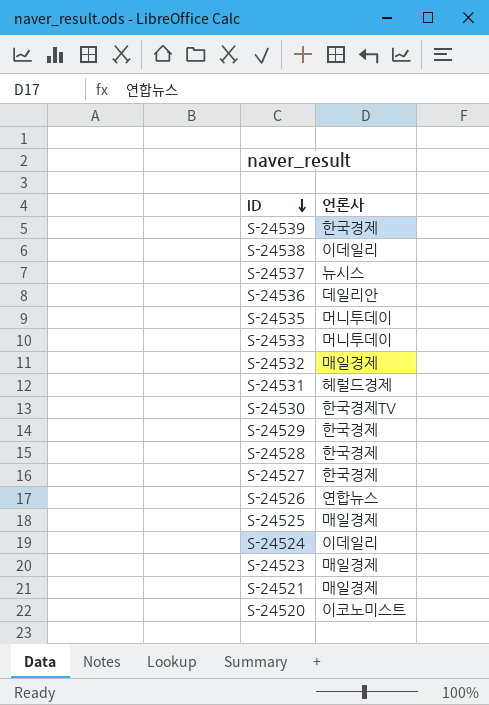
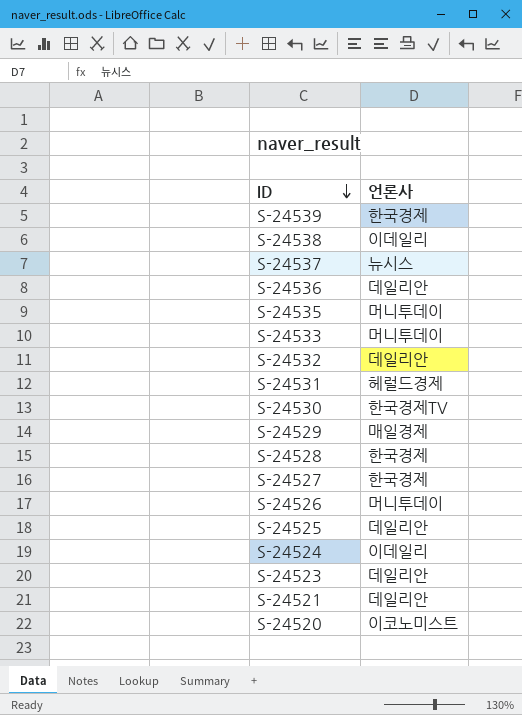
S-24532 | 언론사: 매일경제 -> 데일리안
S-24529 | 언론사: 한국경제 -> 매일경제
S-24526 | 언론사: 연합뉴스 -> 머니투데이
S-24525 | 언론사: 매일경제 -> 데일리안
S-24523 | 언론사: 매일경제 -> 데일리안
S-24521 | 언론사: 매일경제 -> 데일리안

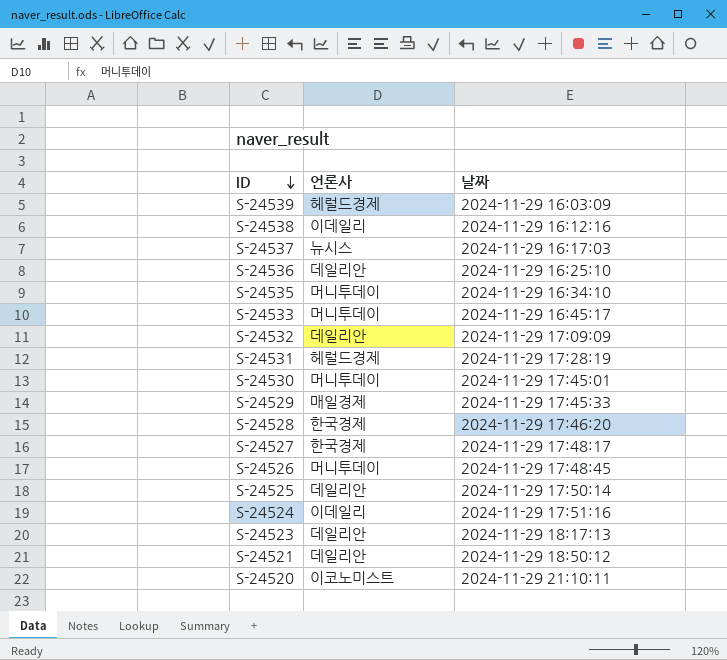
column 날짜 | position: none -> 3
S-24539 | 언론사: 한국경제 -> 헤럴드경제
S-24530 | 언론사: 한국경제TV -> 머니투데이

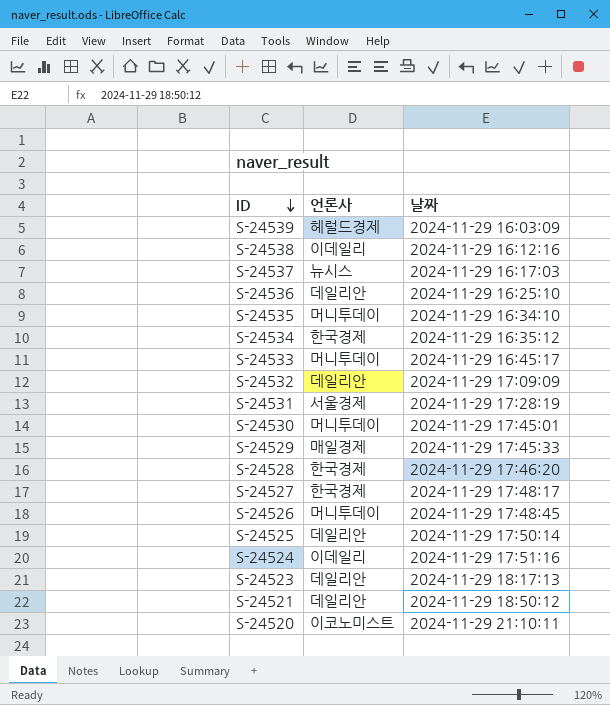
row S-24534: none -> 한국경제 | 2024-11-29 16:35:12
S-24531 | 언론사: 헤럴드경제 -> 서울경제

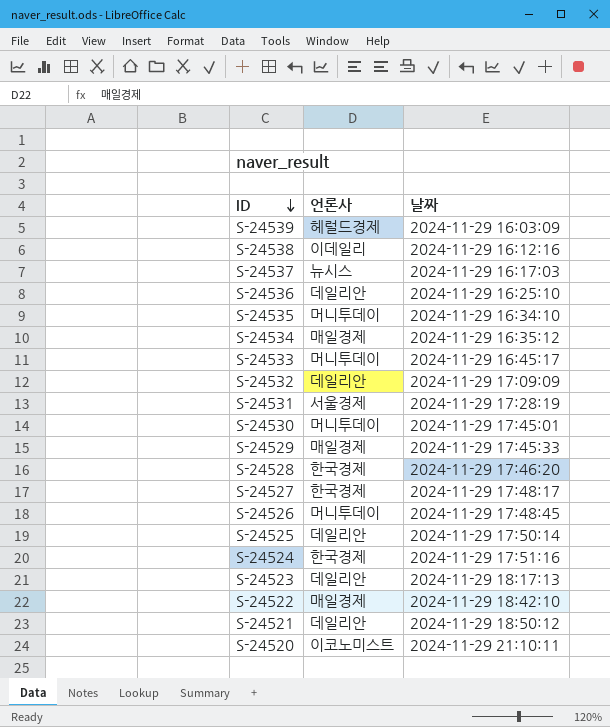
S-24534 | 언론사: 한국경제 -> 매일경제
S-24524 | 언론사: 이데일리 -> 한국경제
row S-24522: none -> 매일경제 | 2024-11-29 18:42:10

